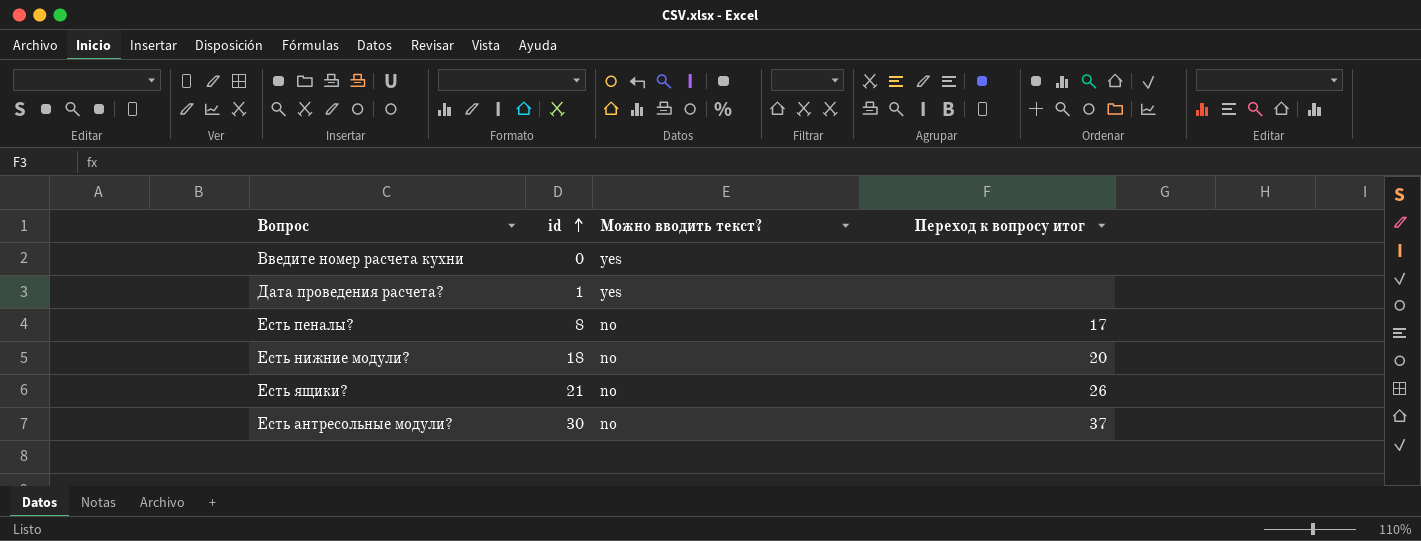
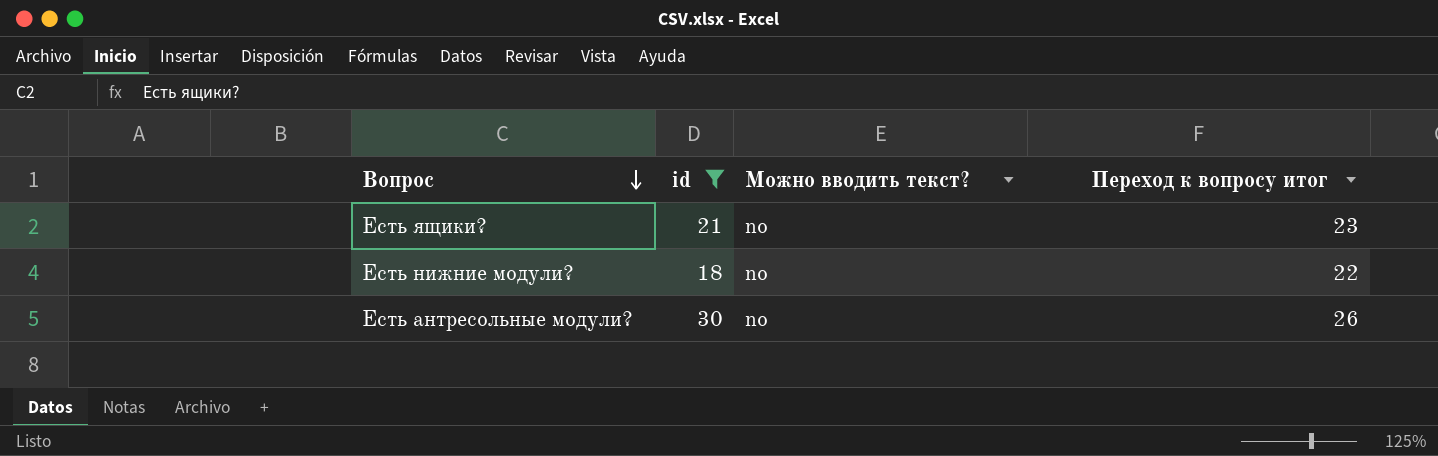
filter: none -> id >= 18
row order: id ascending -> Вопрос descending
Есть ящики? | Переход к вопросу итог: 26 -> 23
Есть нижние модули? | Переход к вопросу итог: 20 -> 22
Есть антресольные модули? | Переход к вопросу итог: 37 -> 26

